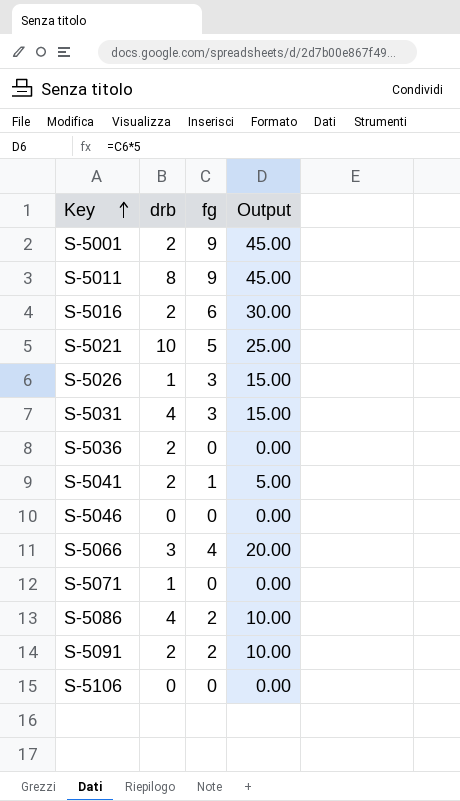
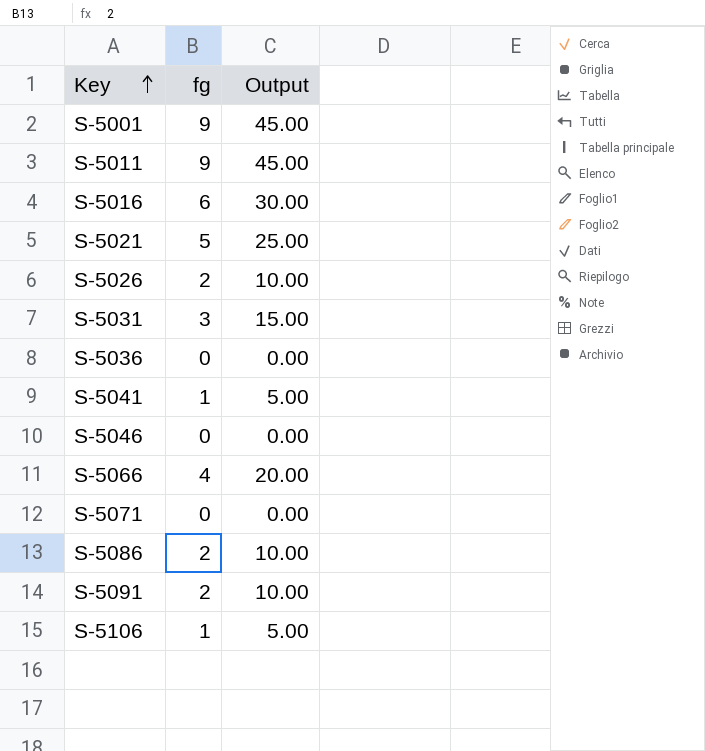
column drb | position: 2 -> none
S-5026 | fg: 3 -> 2
S-5026 | Output: 15.00 -> 10.00
S-5106 | fg: 0 -> 1
S-5106 | Output: 0.00 -> 5.00

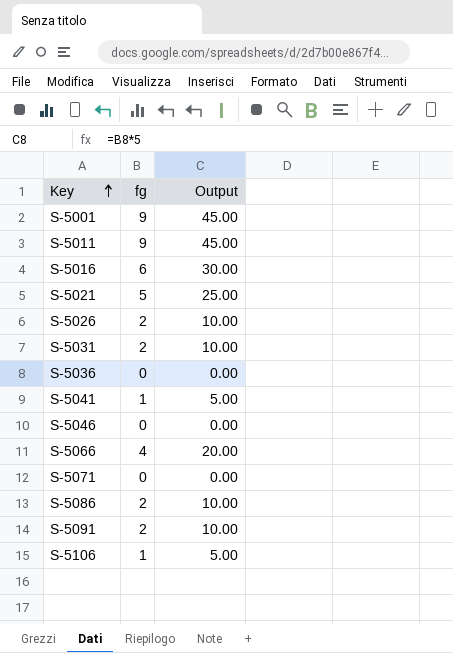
S-5031 | fg: 3 -> 2
S-5031 | Output: 15.00 -> 10.00

